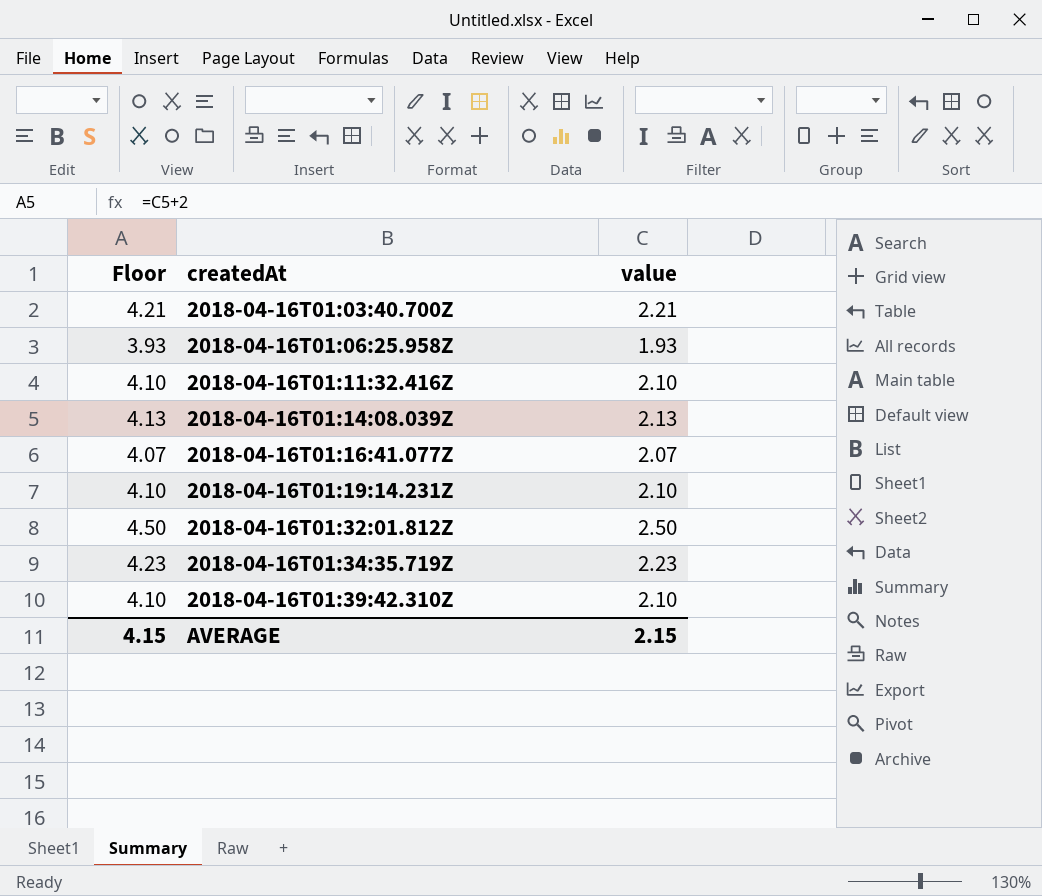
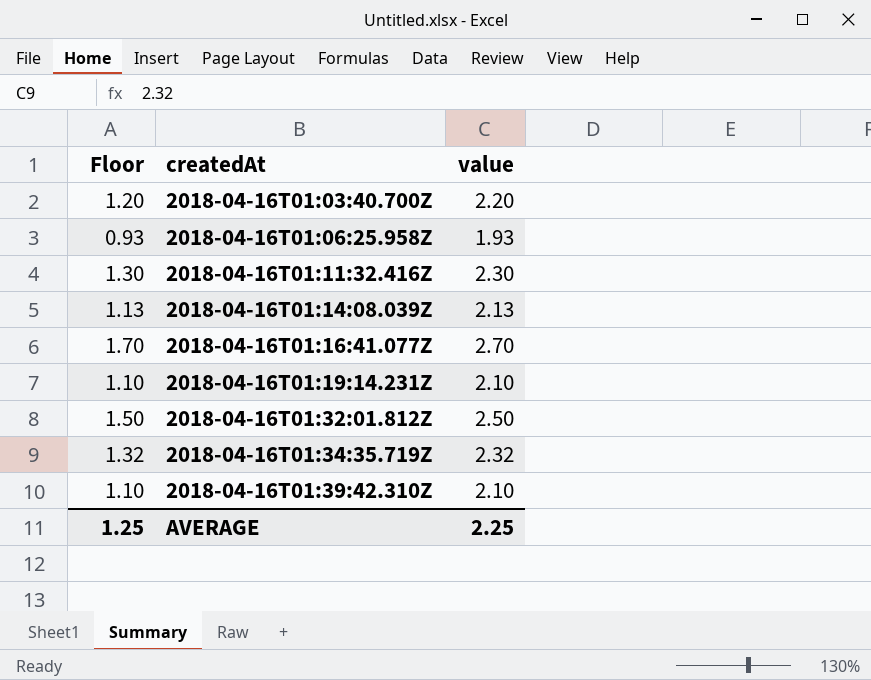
column Floor | formula: [value] + 2 -> [value] - 1
2018-04-16T01:03:40.700Z | value: 2.21 -> 2.20
2018-04-16T01:11:32.416Z | value: 2.10 -> 2.30
2018-04-16T01:16:41.077Z | value: 2.07 -> 2.70
2018-04-16T01:34:35.719Z | value: 2.23 -> 2.32
AVERAGE | Floor: 4.15 -> 1.25
AVERAGE | value: 2.15 -> 2.25

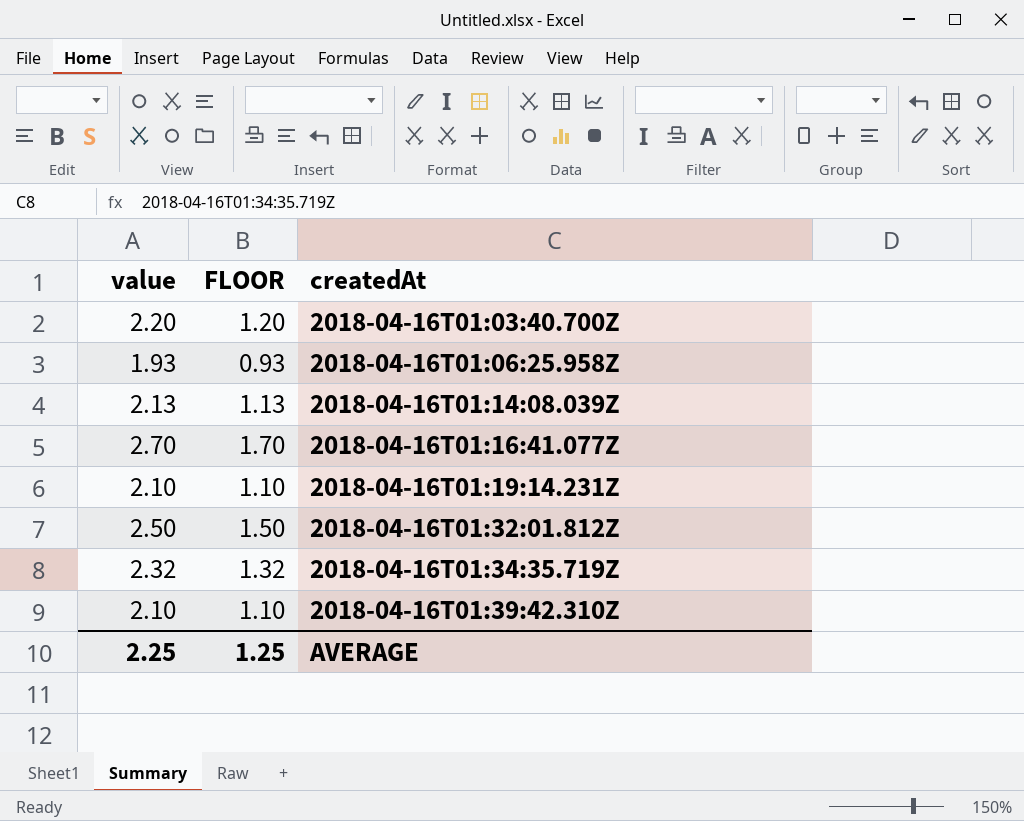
column value | position: 3 -> 1
column name: Floor -> FLOOR
row 2018-04-16T01:11:32.416Z: 1.30 | 2.30 -> none

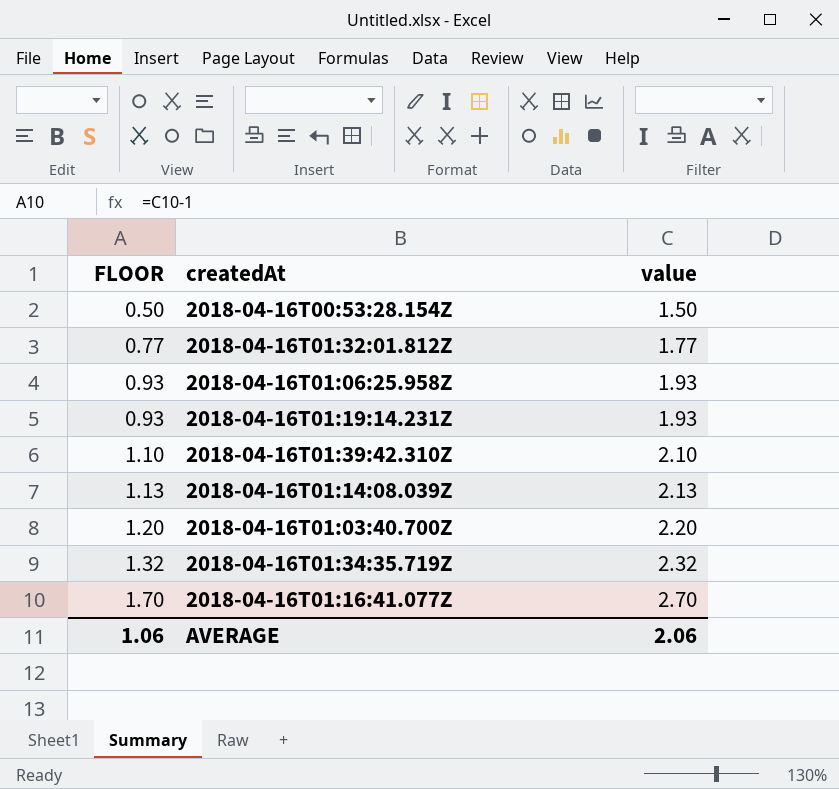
row order: createdAt ascending -> FLOOR ascending
column value | position: 1 -> 3
row 2018-04-16T00:53:28.154Z: none -> 0.50 | 1.50
2018-04-16T01:32:01.812Z | FLOOR: 1.50 -> 0.77
2018-04-16T01:32:01.812Z | value: 2.50 -> 1.77
2018-04-16T01:19:14.231Z | FLOOR: 1.10 -> 0.93
2018-04-16T01:19:14.231Z | value: 2.10 -> 1.93
AVERAGE | FLOOR: 1.25 -> 1.06
AVERAGE | value: 2.25 -> 2.06

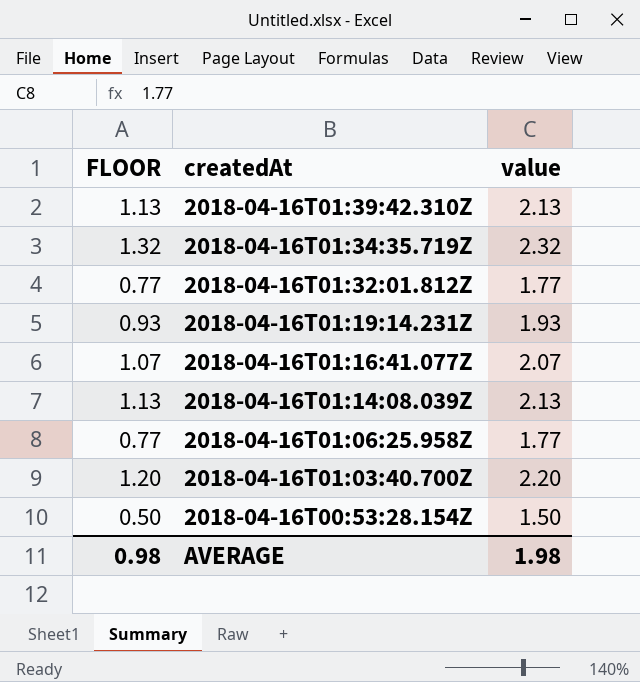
row order: FLOOR ascending -> createdAt descending
2018-04-16T01:39:42.310Z | FLOOR: 1.10 -> 1.13
2018-04-16T01:39:42.310Z | value: 2.10 -> 2.13
2018-04-16T01:16:41.077Z | FLOOR: 1.70 -> 1.07
2018-04-16T01:16:41.077Z | value: 2.70 -> 2.07
2018-04-16T01:06:25.958Z | FLOOR: 0.93 -> 0.77
2018-04-16T01:06:25.958Z | value: 1.93 -> 1.77
AVERAGE | FLOOR: 1.06 -> 0.98
AVERAGE | value: 2.06 -> 1.98

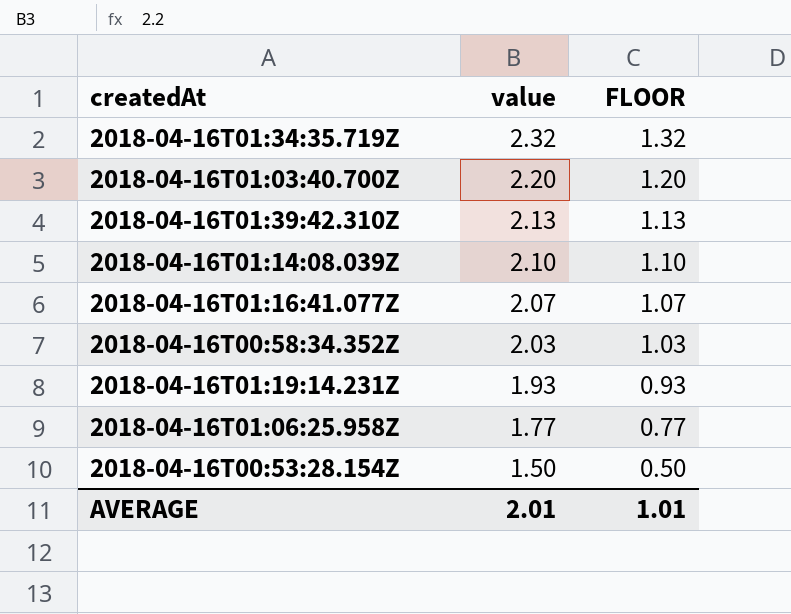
row order: createdAt descending -> value descending
column FLOOR | position: 1 -> 3
row 2018-04-16T01:32:01.812Z: 0.77 | 1.77 -> none
2018-04-16T01:14:08.039Z | value: 2.13 -> 2.10
2018-04-16T01:14:08.039Z | FLOOR: 1.13 -> 1.10
row 2018-04-16T00:58:34.352Z: none -> 2.03 | 1.03
AVERAGE | value: 1.98 -> 2.01
AVERAGE | FLOOR: 0.98 -> 1.01

